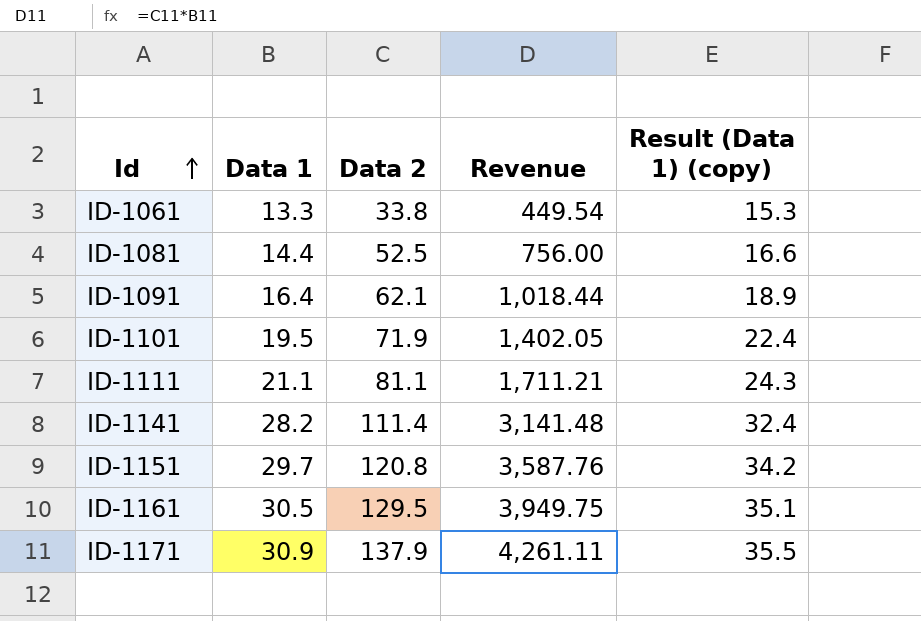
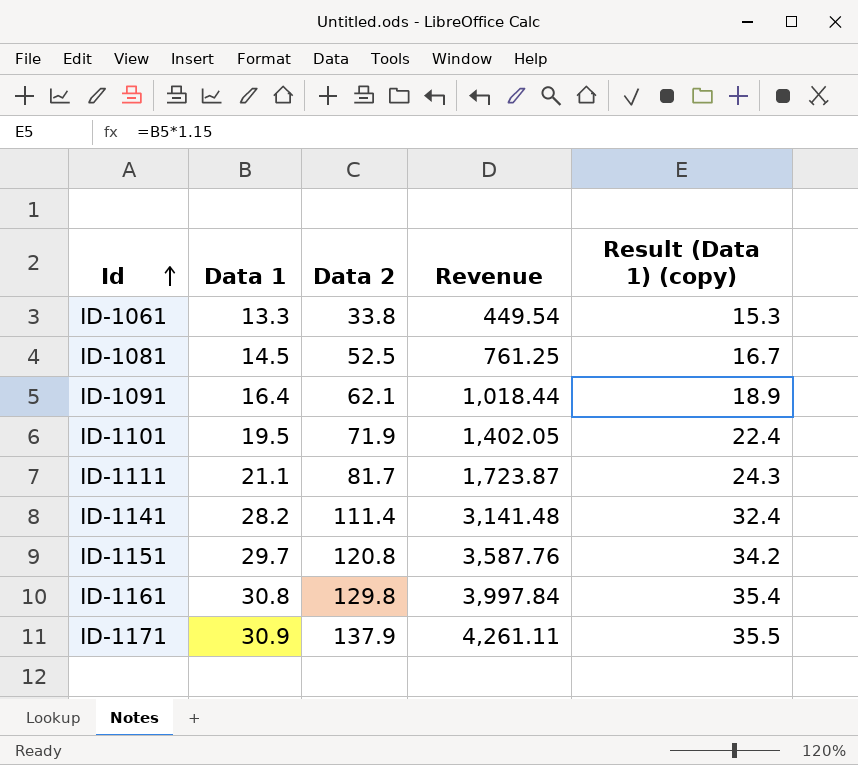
ID-1081 | Data 1: 14.4 -> 14.5
ID-1081 | Revenue: 756.00 -> 761.25
ID-1081 | Result (Data 1) (copy): 16.6 -> 16.7
ID-1111 | Data 2: 81.1 -> 81.7
ID-1111 | Revenue: 1,711.21 -> 1,723.87
ID-1161 | Data 1: 30.5 -> 30.8
ID-1161 | Data 2: 129.5 -> 129.8
ID-1161 | Revenue: 3,949.75 -> 3,997.84
ID-1161 | Result (Data 1) (copy): 35.1 -> 35.4

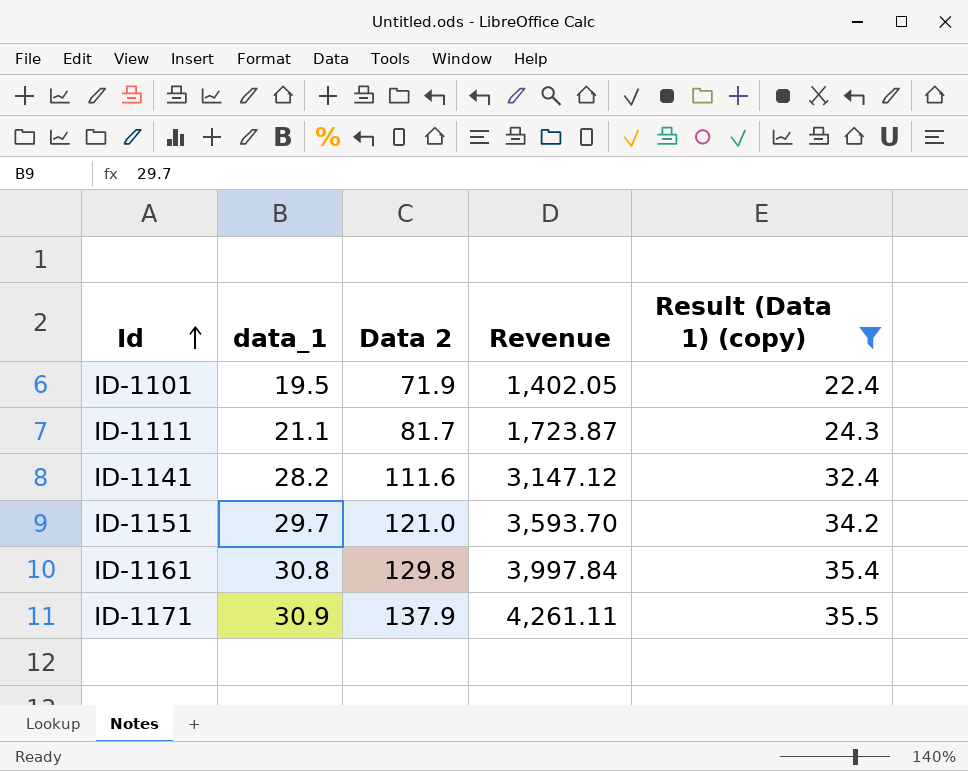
filter: none -> Result (Data 1) (copy) >= 22.4
column name: Data 1 -> data_1
ID-1141 | Data 2: 111.4 -> 111.6
ID-1141 | Revenue: 3,141.48 -> 3,147.12
ID-1151 | Data 2: 120.8 -> 121.0
ID-1151 | Revenue: 3,587.76 -> 3,593.70

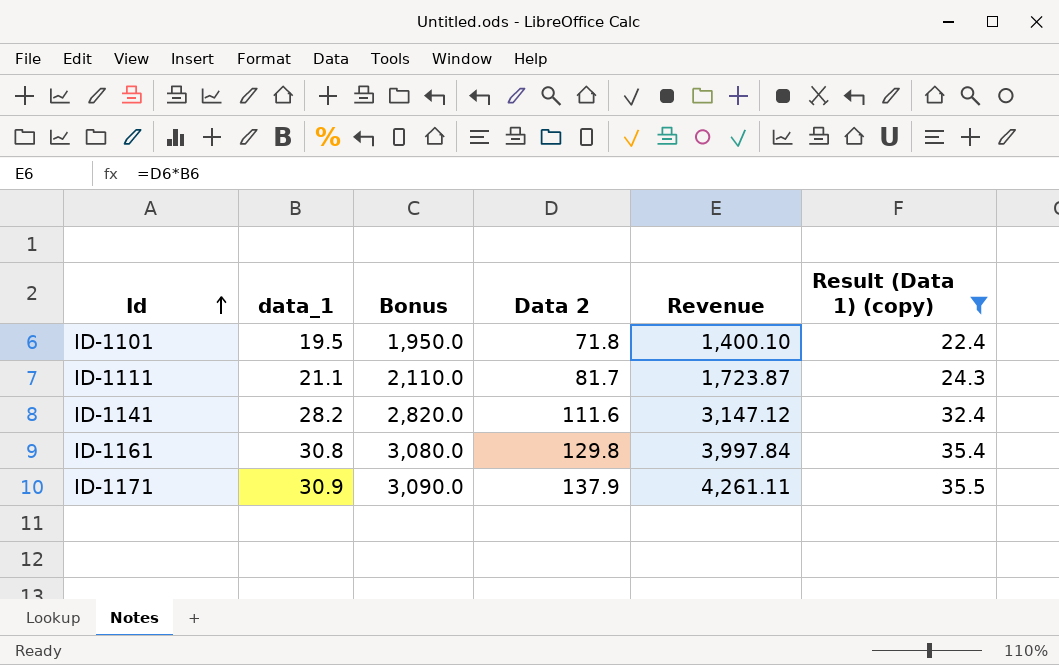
column Bonus | formula: none -> [data_1] * 100
row ID-1151: 29.7 | 121.0 | 3,593.70 | 34.2 -> none
ID-1101 | Data 2: 71.9 -> 71.8
ID-1101 | Revenue: 1,402.05 -> 1,400.10

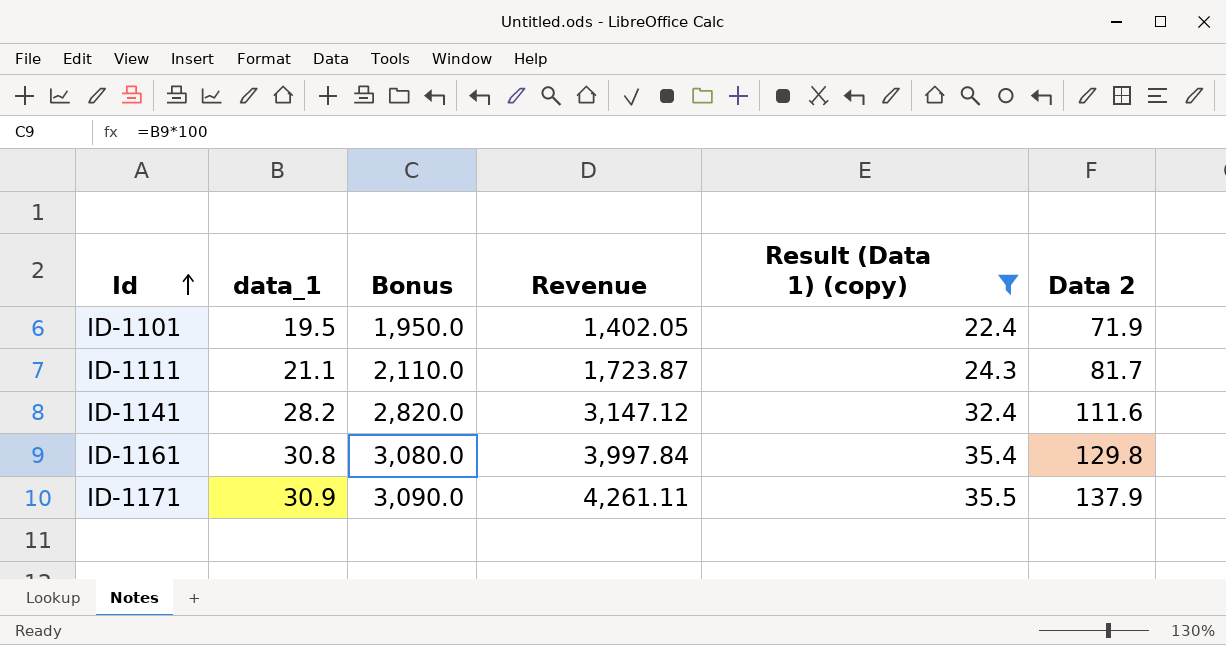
column Data 2 | position: 4 -> 6
ID-1101 | Revenue: 1,400.10 -> 1,402.05
ID-1101 | Data 2: 71.8 -> 71.9

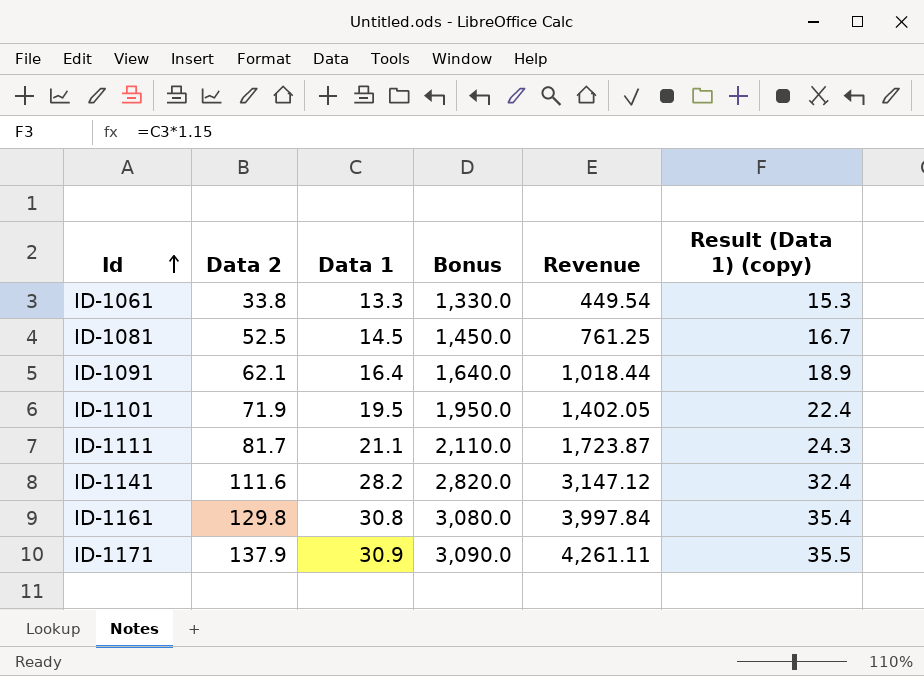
filter: Result (Data 1) (copy) >= 22.4 -> none
column Data 2 | position: 6 -> 2
column name: data_1 -> Data 1

